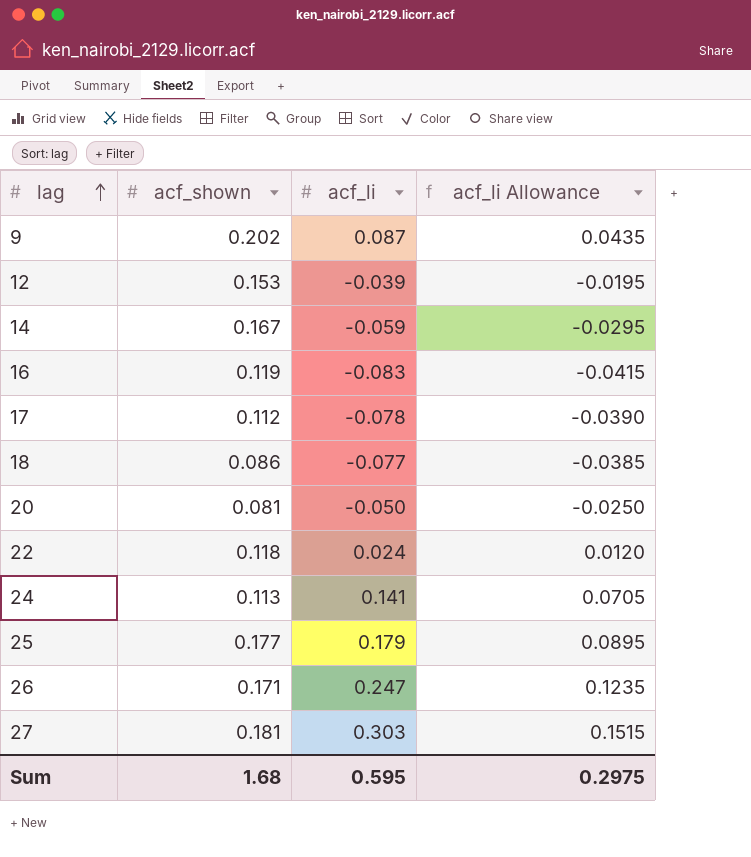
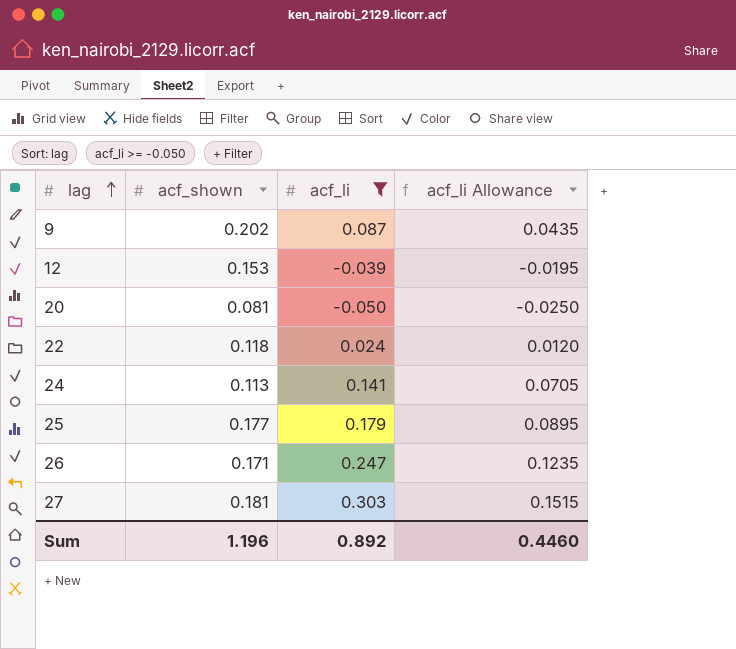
filter: none -> acf_li >= -0.050
Sum | acf_shown: 1.68 -> 1.196
Sum | acf_li: 0.595 -> 0.892
Sum | acf_li Allowance: 0.2975 -> 0.4460

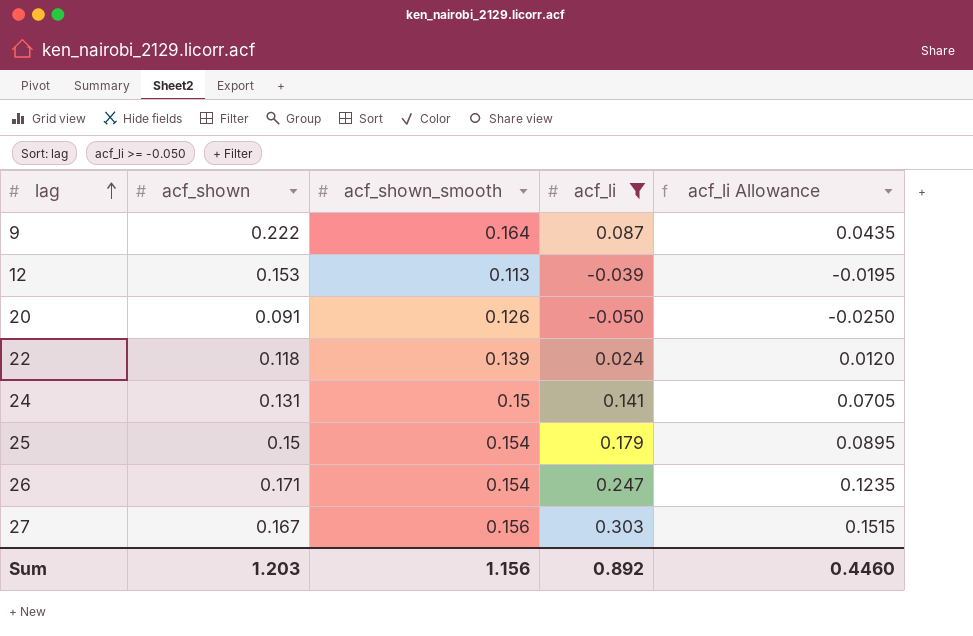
column acf_shown_smooth | position: none -> 3
9 | acf_shown: 0.202 -> 0.222
20 | acf_shown: 0.081 -> 0.091
24 | acf_shown: 0.113 -> 0.131
25 | acf_shown: 0.177 -> 0.15
27 | acf_shown: 0.181 -> 0.167
Sum | acf_shown: 1.196 -> 1.203

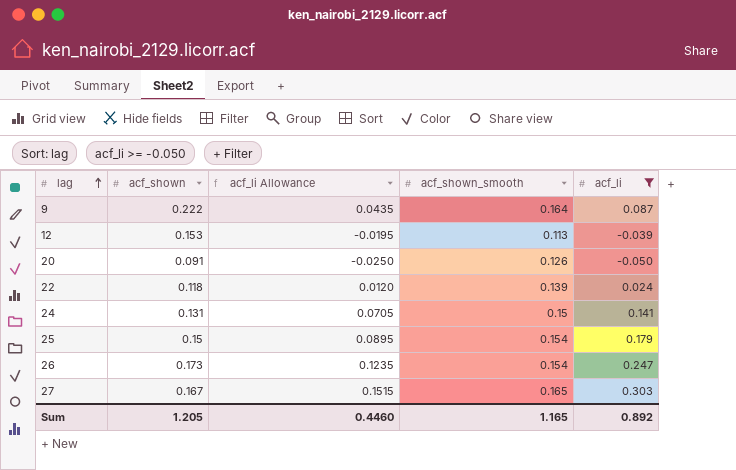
column acf_li Allowance | position: 5 -> 3
26 | acf_shown: 0.171 -> 0.173
27 | acf_shown_smooth: 0.156 -> 0.165
Sum | acf_shown: 1.203 -> 1.205
Sum | acf_shown_smooth: 1.156 -> 1.165

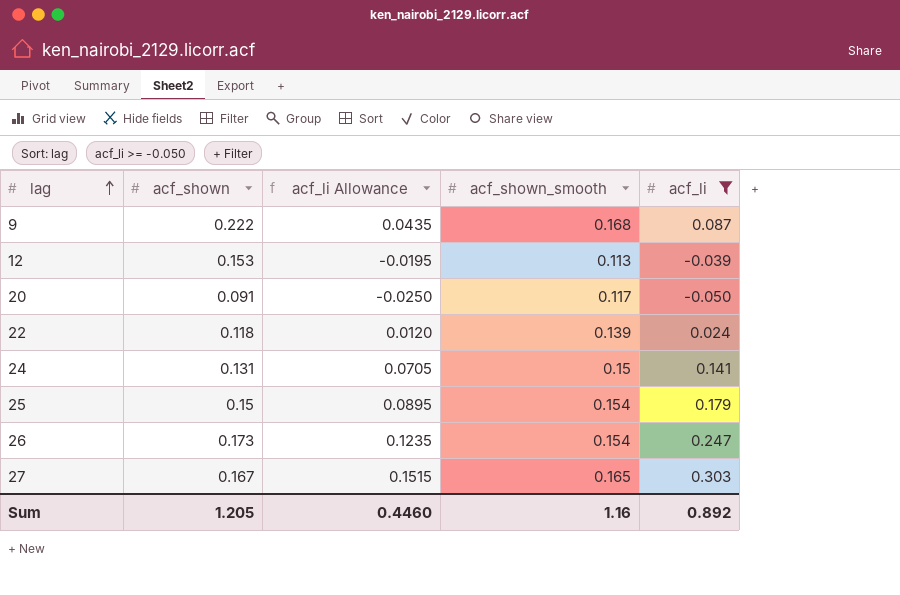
9 | acf_shown_smooth: 0.164 -> 0.168
20 | acf_shown_smooth: 0.126 -> 0.117
Sum | acf_shown_smooth: 1.165 -> 1.16

